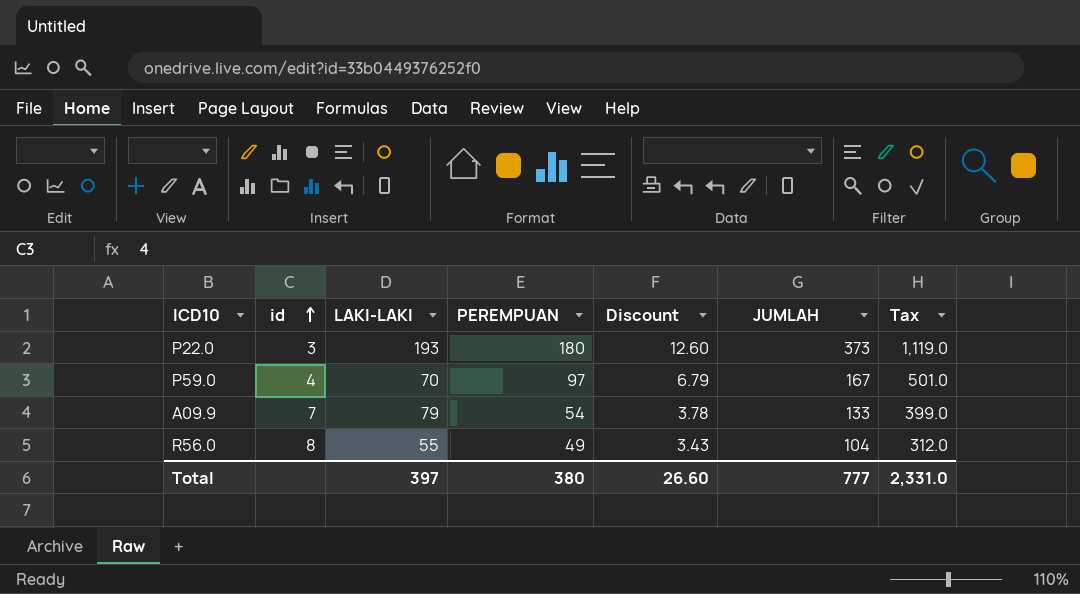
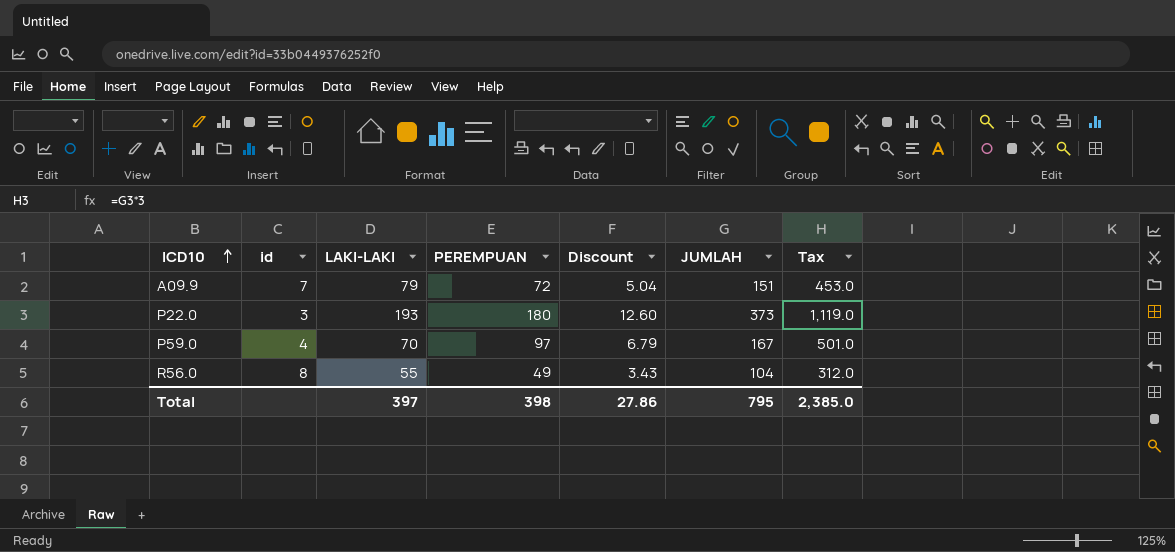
row order: id ascending -> ICD10 ascending
A09.9 | PEREMPUAN: 54 -> 72
A09.9 | Discount: 3.78 -> 5.04
A09.9 | JUMLAH: 133 -> 151
A09.9 | Tax: 399.0 -> 453.0
Total | PEREMPUAN: 380 -> 398
Total | Discount: 26.60 -> 27.86
Total | JUMLAH: 777 -> 795
Total | Tax: 2,331.0 -> 2,385.0

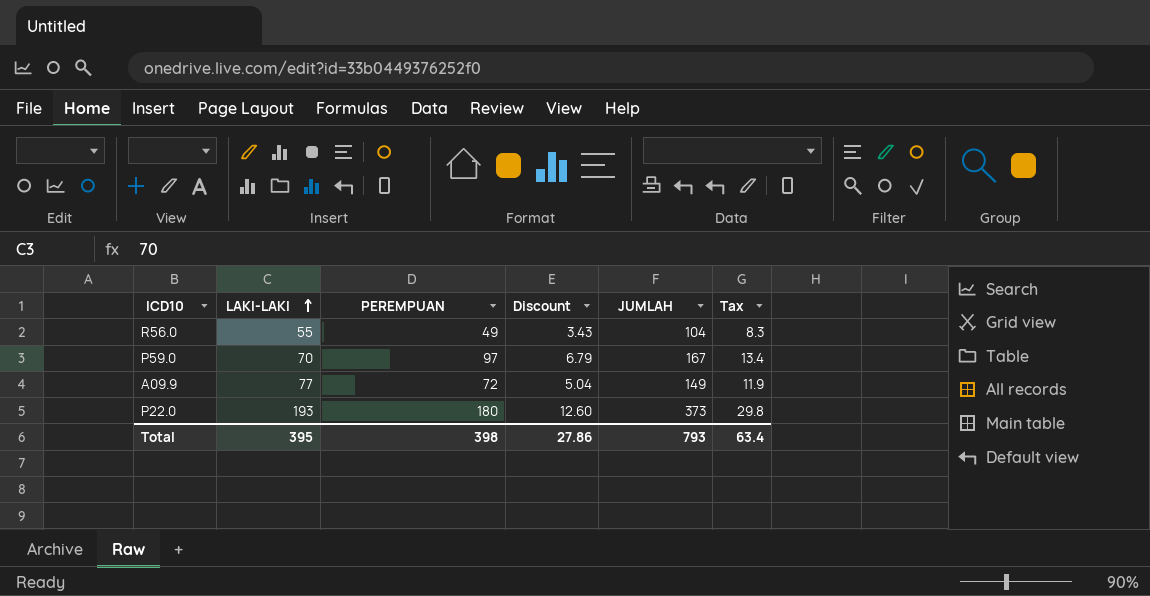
row order: ICD10 ascending -> LAKI-LAKI ascending
column id | position: 2 -> none
column Tax | formula: [JUMLAH] * 3 -> [JUMLAH] * 0.08
A09.9 | LAKI-LAKI: 79 -> 77
A09.9 | JUMLAH: 151 -> 149
Total | LAKI-LAKI: 397 -> 395
Total | JUMLAH: 795 -> 793
Total | Tax: 2,385.0 -> 63.4

